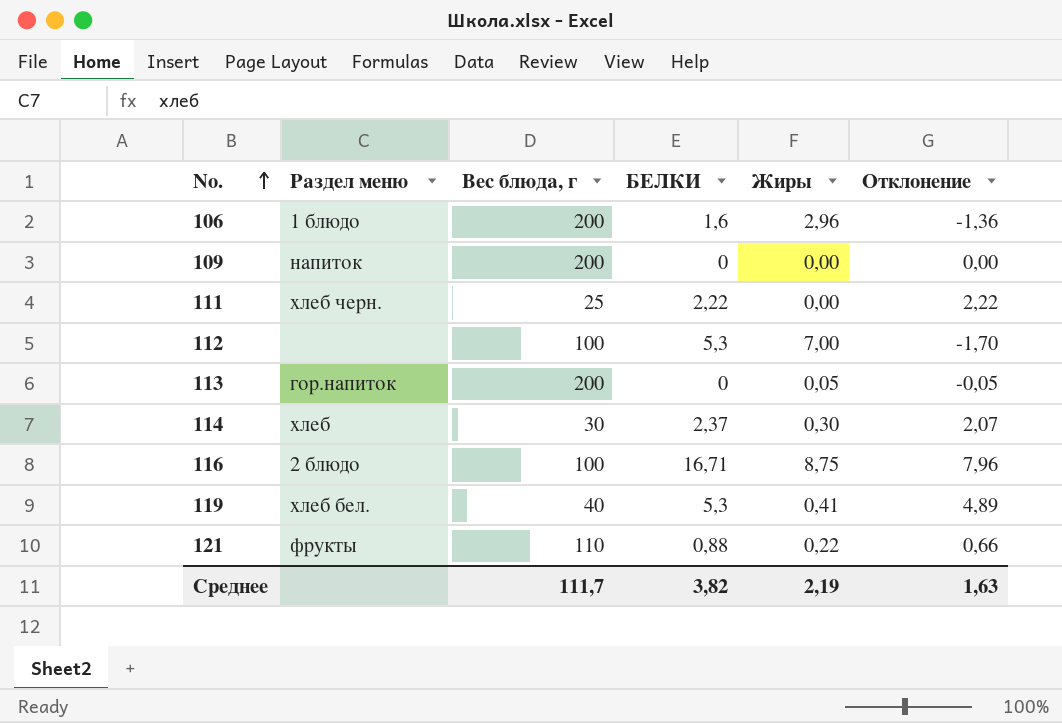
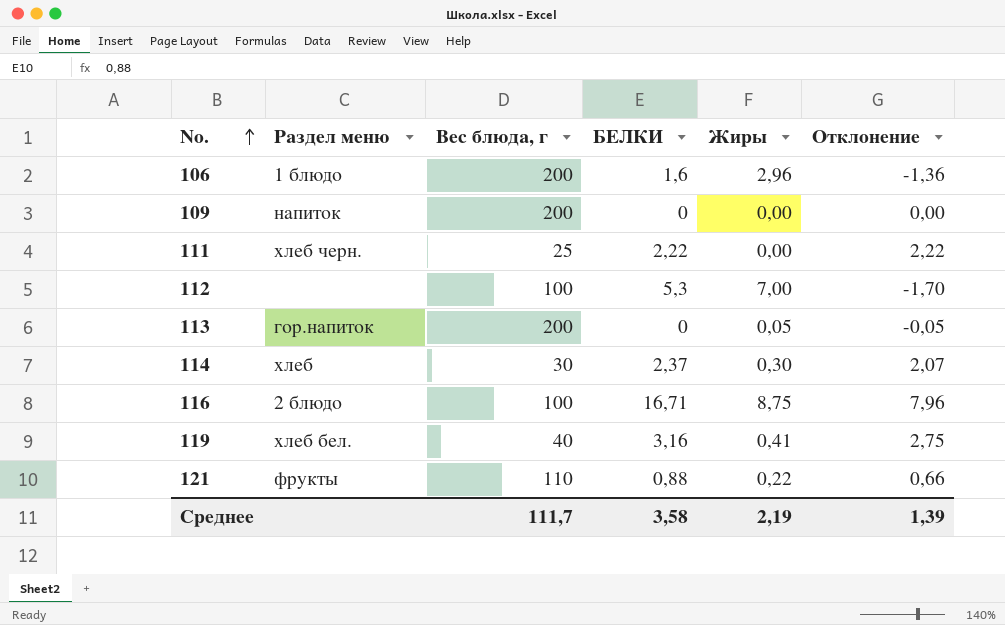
119 | БЕЛКИ: 5,3 -> 3,16
119 | Отклонение: 4,89 -> 2,75
Среднее | БЕЛКИ: 3,82 -> 3,58
Среднее | Отклонение: 1,63 -> 1,39

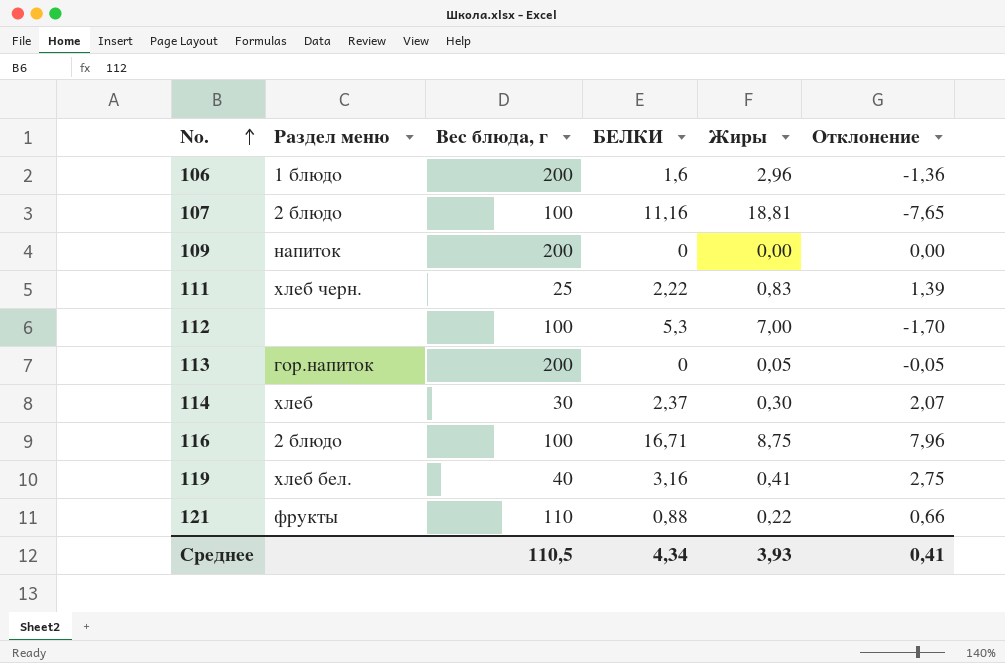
row 107: none -> 2 блюдо | 100 | 11,16 | 18,81 | -7,65
111 | Жиры: 0,00 -> 0,83
111 | Отклонение: 2,22 -> 1,39
Среднее | Вес блюда, г: 111,7 -> 110,5
Среднее | БЕЛКИ: 3,58 -> 4,34
Среднее | Жиры: 2,19 -> 3,93
Среднее | Отклонение: 1,39 -> 0,41

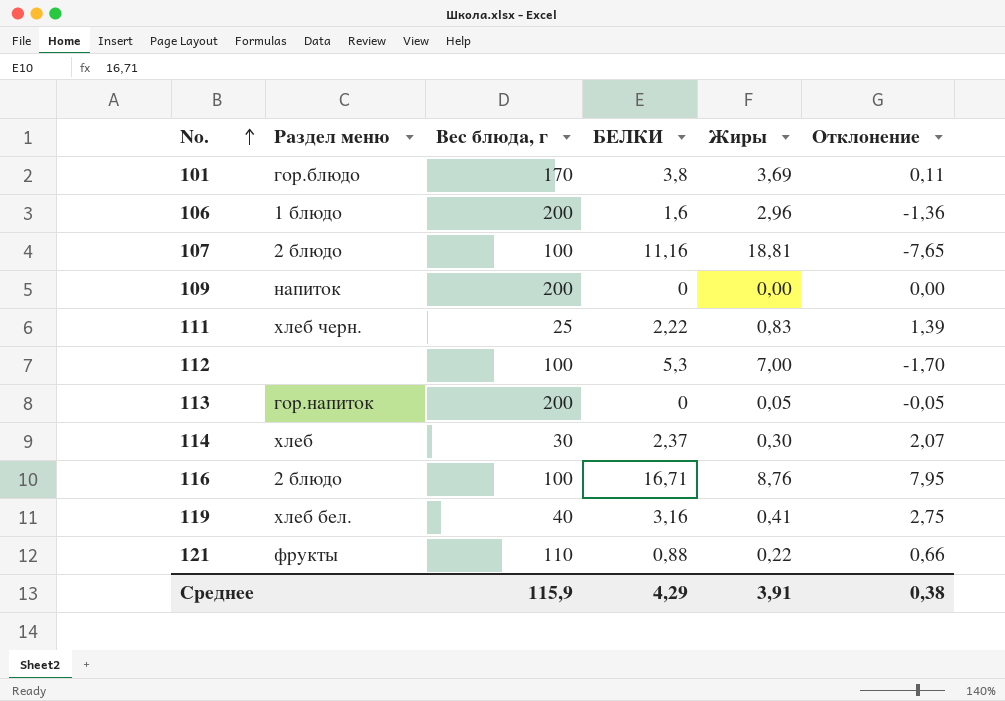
row 101: none -> гор.блюдо | 170 | 3,8 | 3,69 | 0,11
116 | Жиры: 8,75 -> 8,76
116 | Отклонение: 7,96 -> 7,95
Среднее | Вес блюда, г: 110,5 -> 115,9
Среднее | БЕЛКИ: 4,34 -> 4,29
Среднее | Жиры: 3,93 -> 3,91
Среднее | Отклонение: 0,41 -> 0,38

